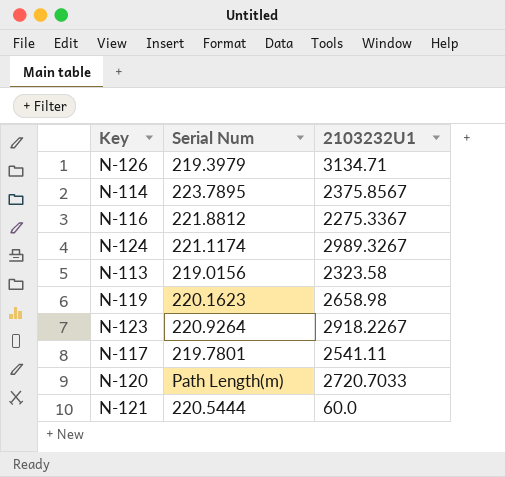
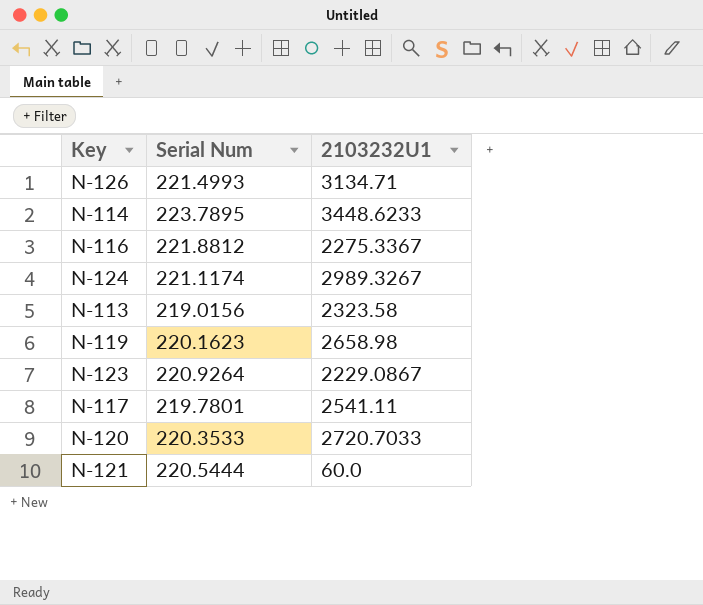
N-126 | Serial Num: 219.3979 -> 221.4993
N-114 | 2103232U1: 2375.8567 -> 3448.6233
N-123 | 2103232U1: 2918.2267 -> 2229.0867
N-120 | Serial Num: Path Length(m) -> 220.3533

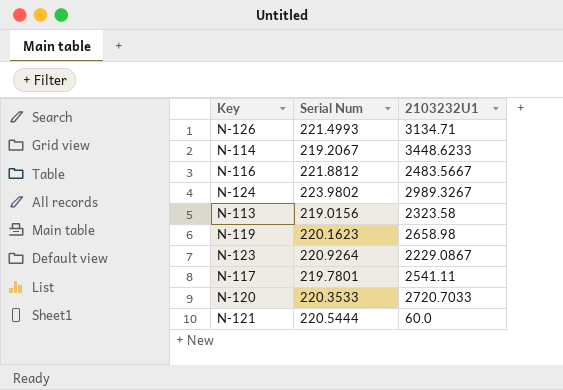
N-114 | Serial Num: 223.7895 -> 219.2067
N-116 | 2103232U1: 2275.3367 -> 2483.5667
N-124 | Serial Num: 221.1174 -> 223.9802

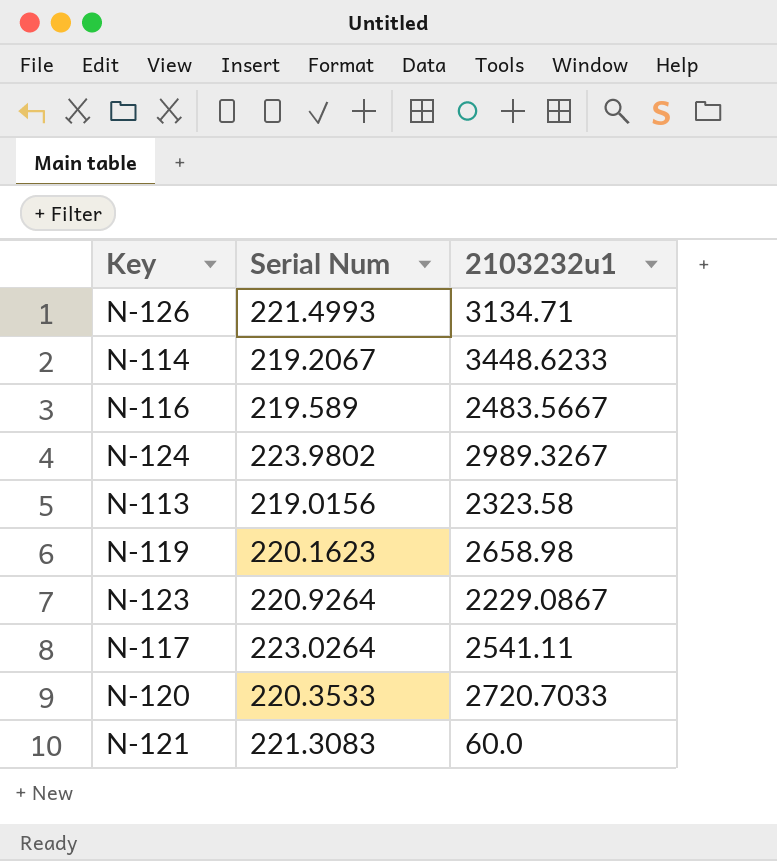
column name: 2103232U1 -> 2103232u1
N-116 | Serial Num: 221.8812 -> 219.589
N-117 | Serial Num: 219.7801 -> 223.0264
N-121 | Serial Num: 220.5444 -> 221.3083

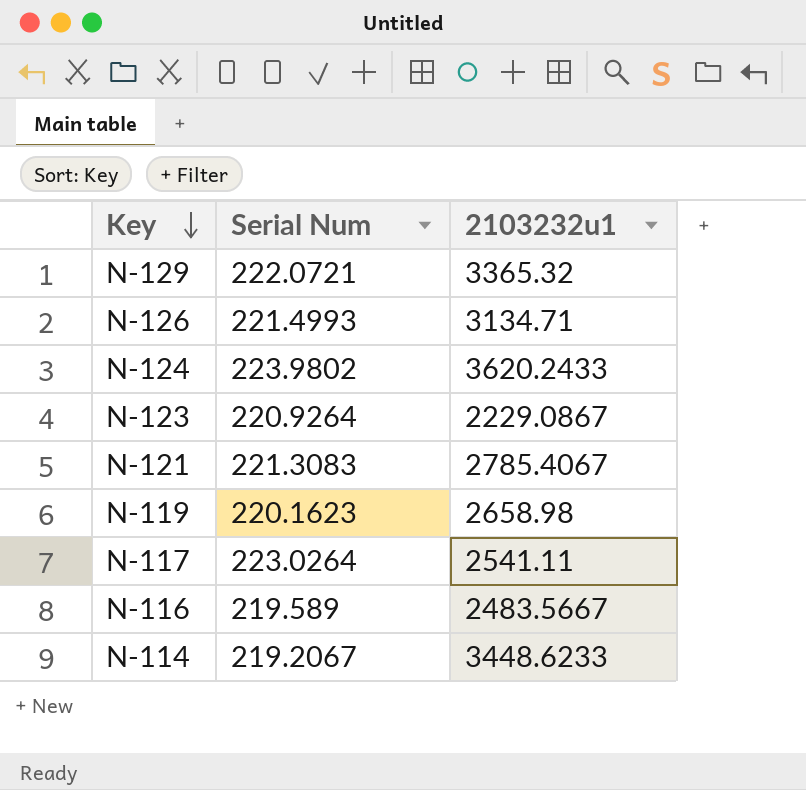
row order: none -> Key descending
row N-113: 219.0156 | 2323.58 -> none
row N-120: 220.3533 | 2720.7033 -> none
row N-129: none -> 222.0721 | 3365.32
N-124 | 2103232u1: 2989.3267 -> 3620.2433
N-121 | 2103232u1: 60.0 -> 2785.4067

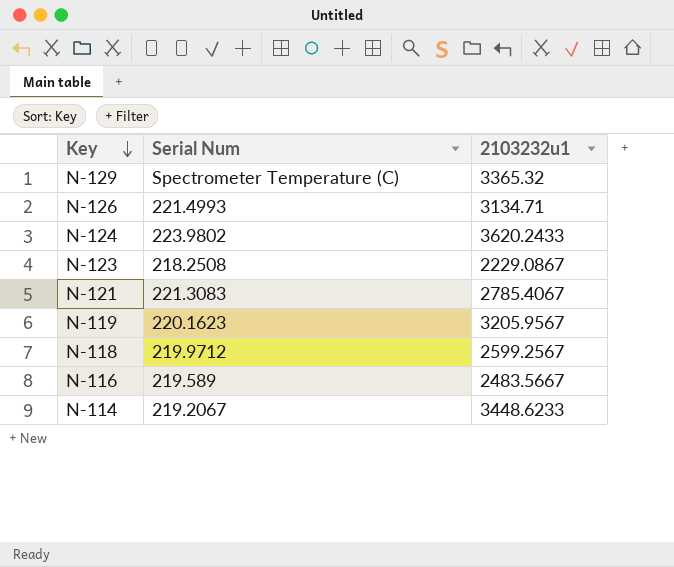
row N-117: 223.0264 | 2541.11 -> none
N-129 | Serial Num: 222.0721 -> Spectrometer Temperature (C)
N-123 | Serial Num: 220.9264 -> 218.2508
N-119 | 2103232u1: 2658.98 -> 3205.9567
row N-118: none -> 219.9712 | 2599.2567

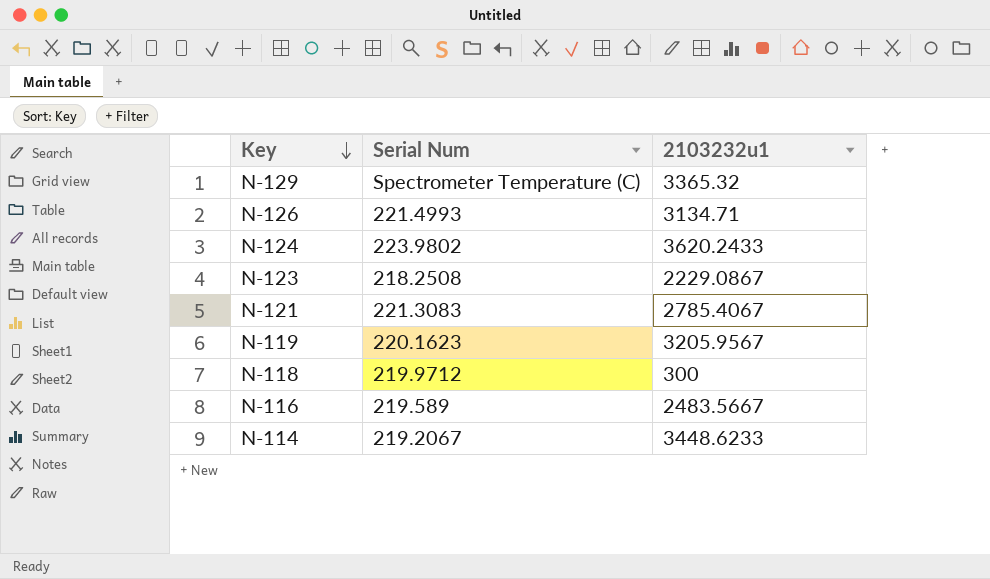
N-118 | 2103232u1: 2599.2567 -> 300

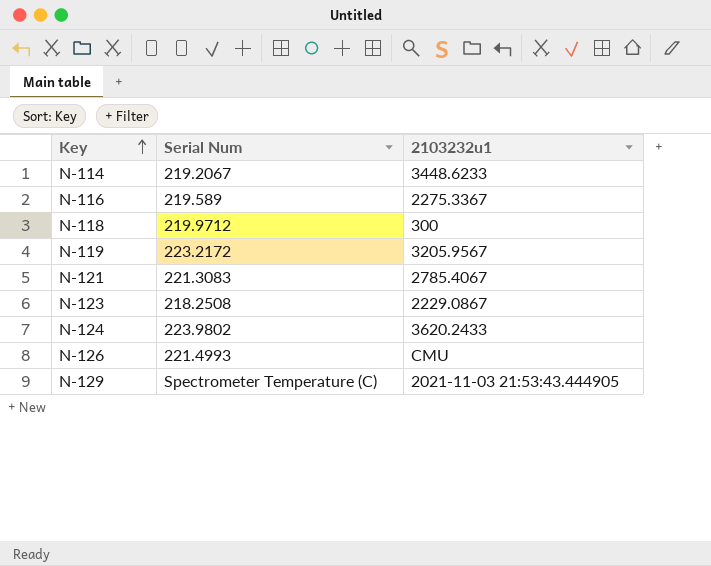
row order: Key descending -> Key ascending
N-116 | 2103232u1: 2483.5667 -> 2275.3367
N-119 | Serial Num: 220.1623 -> 223.2172
N-126 | 2103232u1: 3134.71 -> CMU
N-129 | 2103232u1: 3365.32 -> 2021-11-03 21:53:43.444905

